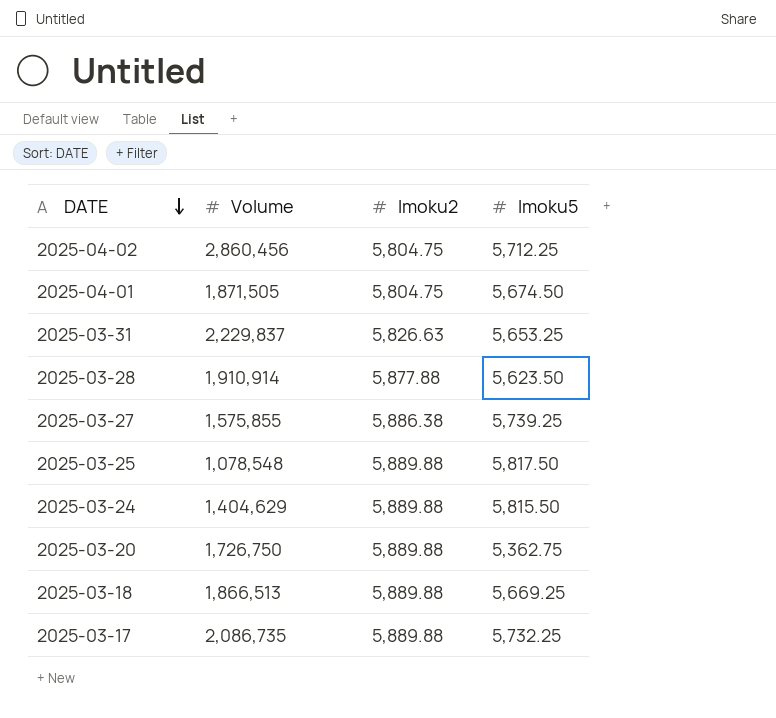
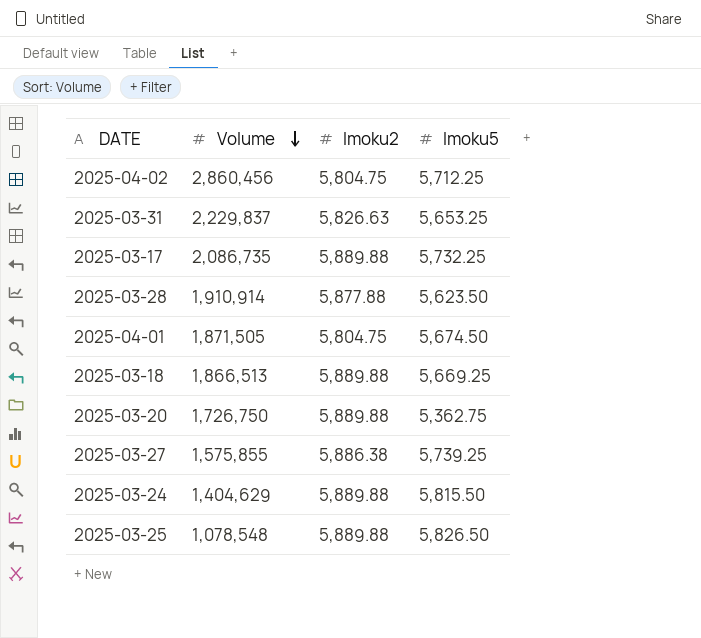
row order: DATE descending -> Volume descending
2025-03-25 | Imoku5: 5,817.50 -> 5,826.50

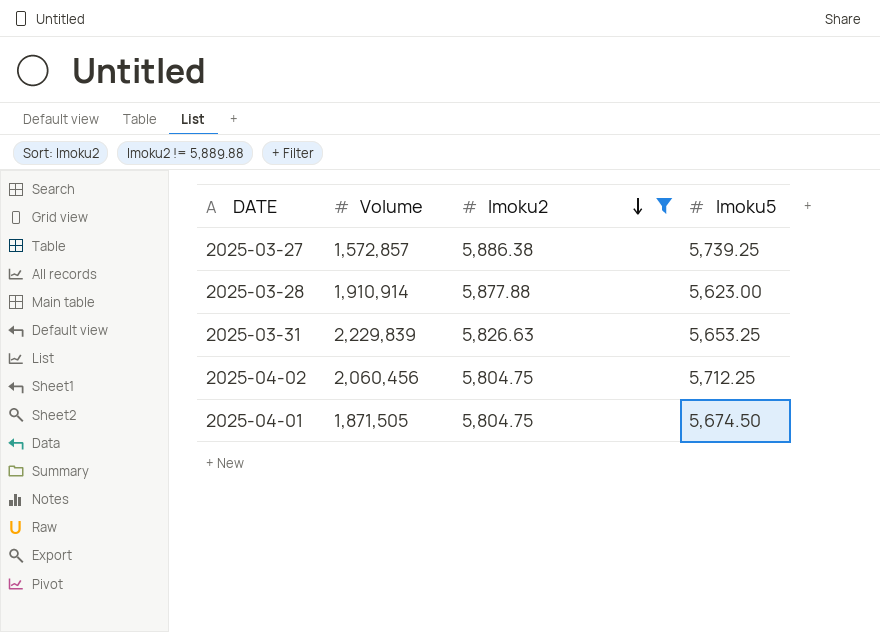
filter: none -> Imoku2 != 5,889.88
row order: Volume descending -> Imoku2 descending
2025-03-27 | Volume: 1,575,855 -> 1,572,857
2025-03-28 | Imoku5: 5,623.50 -> 5,623.00
2025-03-31 | Volume: 2,229,837 -> 2,229,839
2025-04-02 | Volume: 2,860,456 -> 2,060,456

